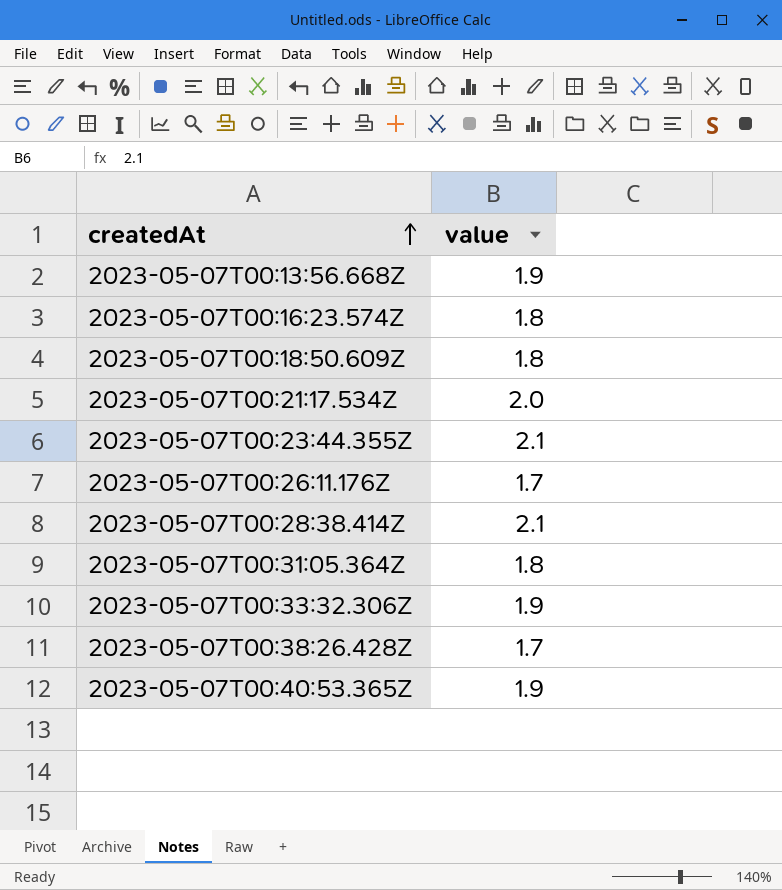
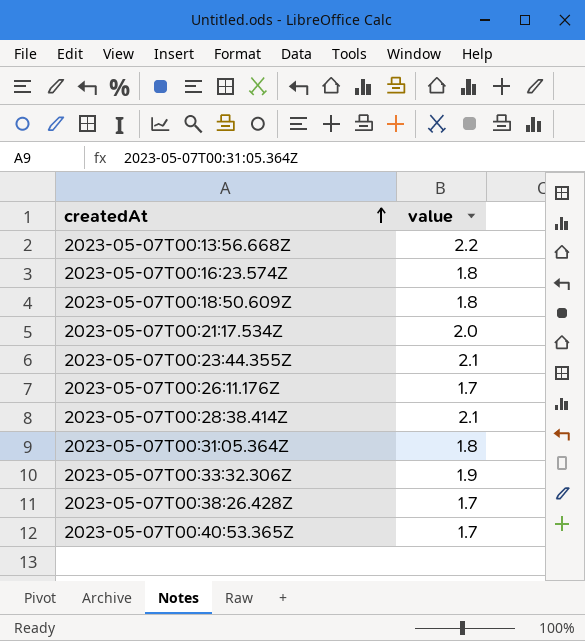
2023-05-07T00:13:56.668Z | value: 1.9 -> 2.2
2023-05-07T00:40:53.365Z | value: 1.9 -> 1.7

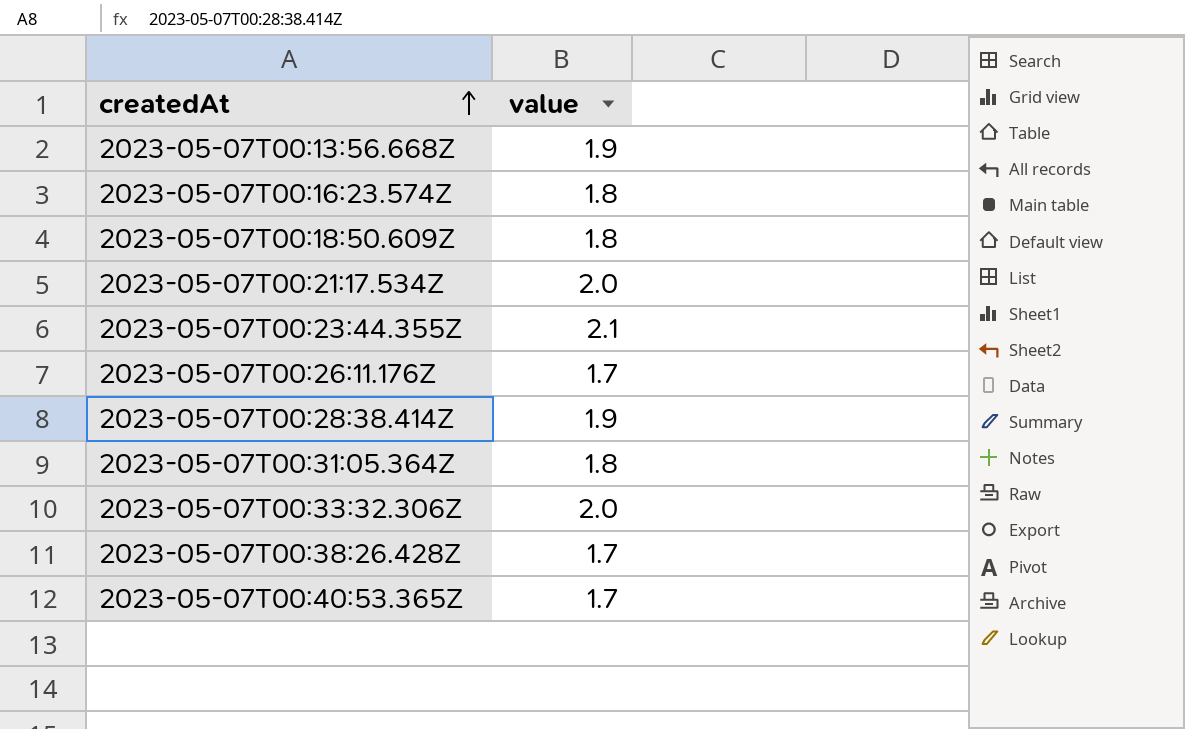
2023-05-07T00:13:56.668Z | value: 2.2 -> 1.9
2023-05-07T00:28:38.414Z | value: 2.1 -> 1.9
2023-05-07T00:33:32.306Z | value: 1.9 -> 2.0

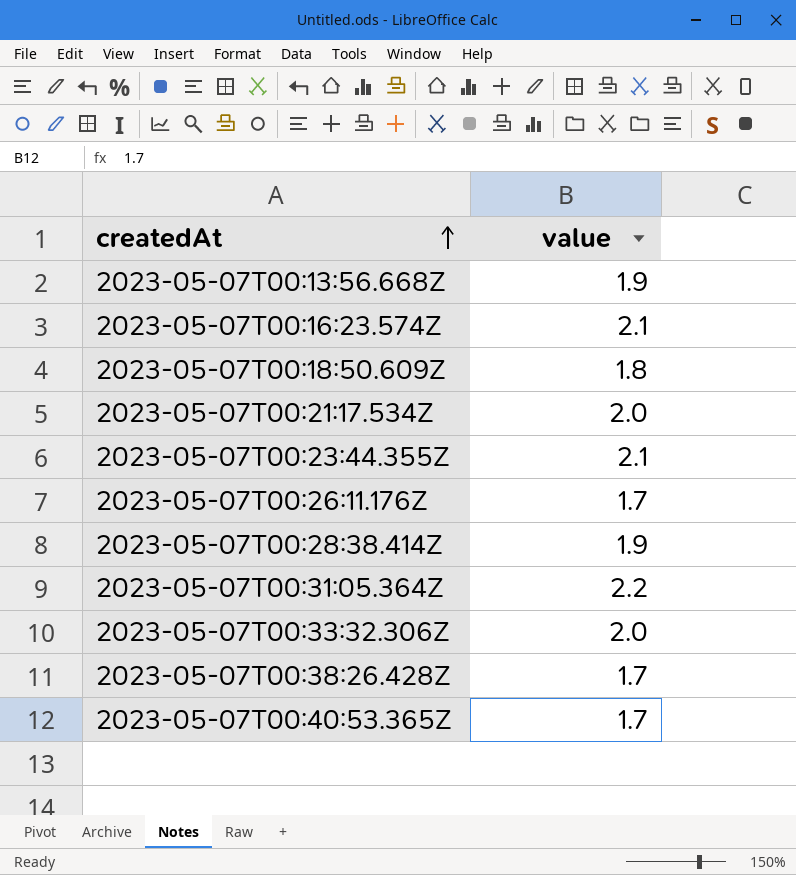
2023-05-07T00:16:23.574Z | value: 1.8 -> 2.1
2023-05-07T00:31:05.364Z | value: 1.8 -> 2.2

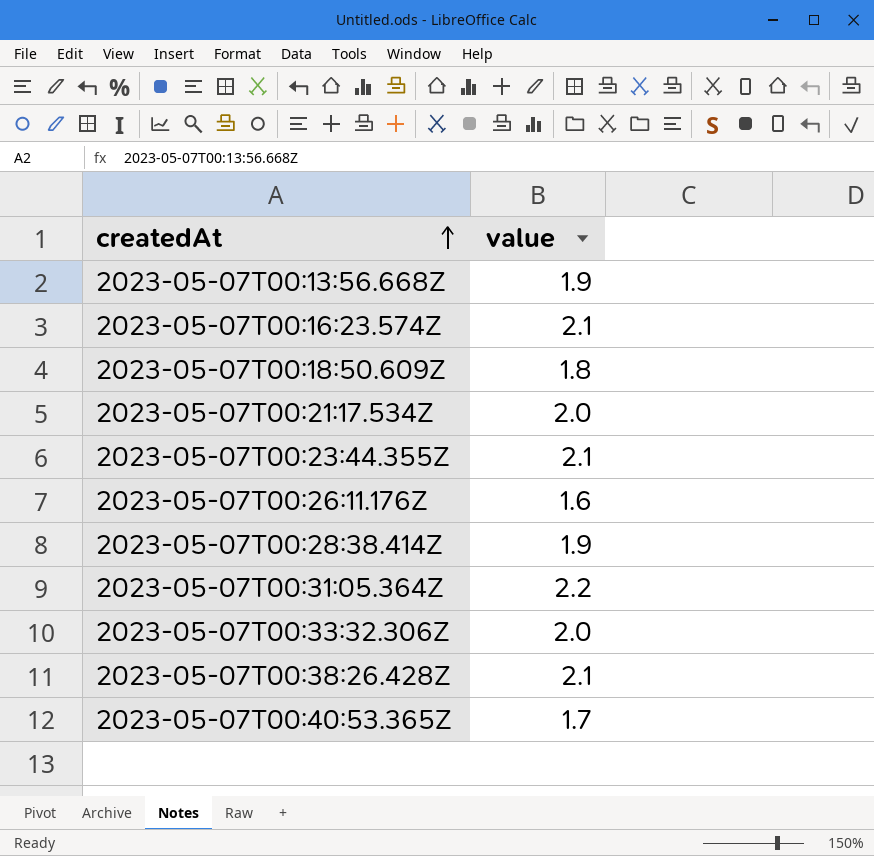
2023-05-07T00:26:11.176Z | value: 1.7 -> 1.6
2023-05-07T00:38:26.428Z | value: 1.7 -> 2.1

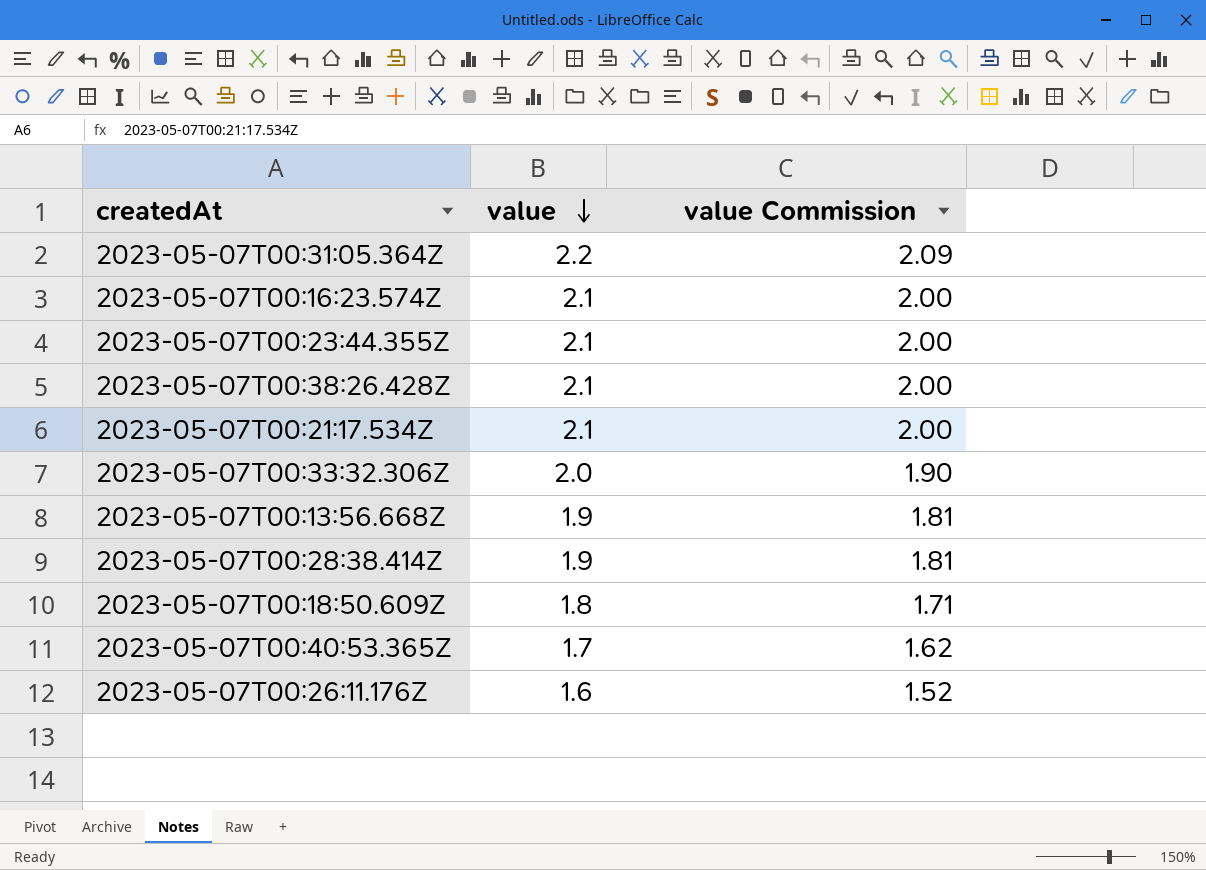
row order: createdAt ascending -> value descending
column value Commission | formula: none -> [value] * 0.95
2023-05-07T00:21:17.534Z | value: 2.0 -> 2.1

